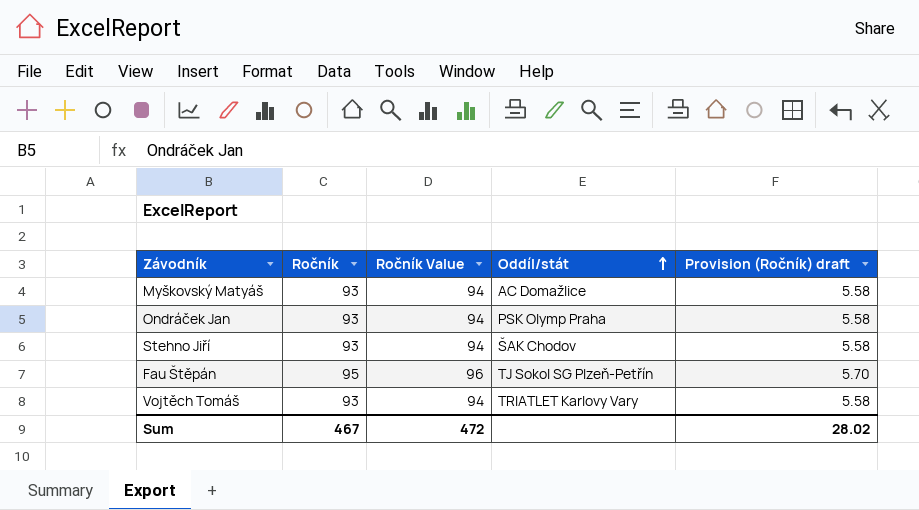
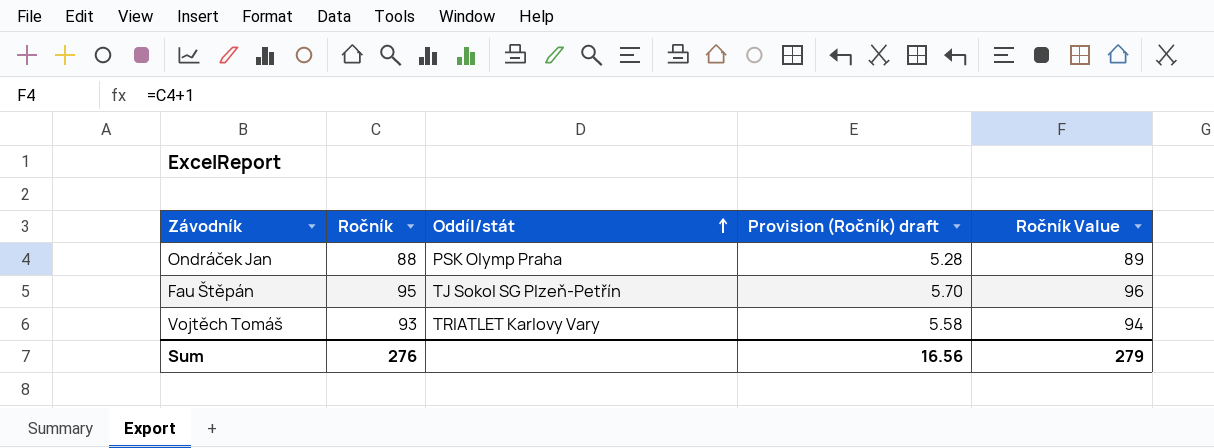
column Ročník Value | position: 3 -> 5
row Myškovský Matyáš: 93 | 94 | AC Domažlice | 5.58 -> none
row Stehno Jiří: 93 | 94 | ŠAK Chodov | 5.58 -> none
Ondráček Jan | Ročník: 93 -> 88
Ondráček Jan | Provision (Ročník) draft: 5.58 -> 5.28
Ondráček Jan | Ročník Value: 94 -> 89
Sum | Ročník: 467 -> 276
Sum | Provision (Ročník) draft: 28.02 -> 16.56
Sum | Ročník Value: 472 -> 279

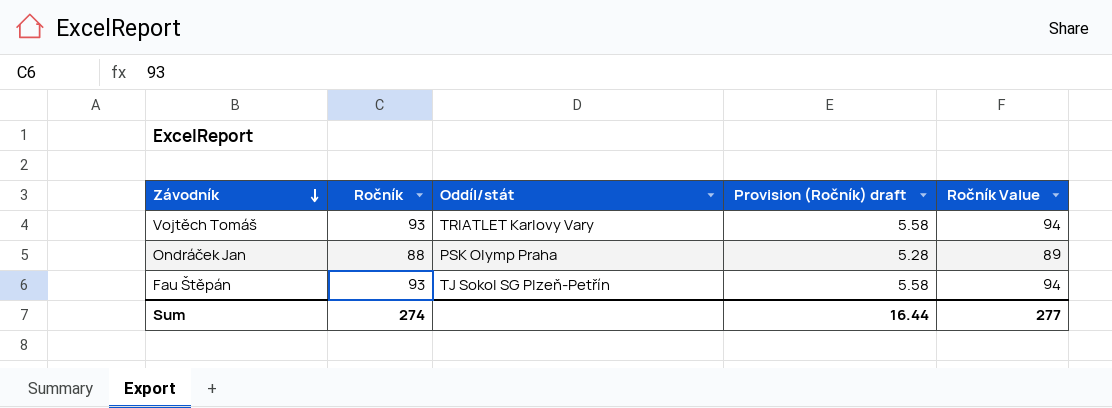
row order: Oddíl/stát ascending -> Závodník descending
Fau Štěpán | Ročník: 95 -> 93
Fau Štěpán | Provision (Ročník) draft: 5.70 -> 5.58
Fau Štěpán | Ročník Value: 96 -> 94
Sum | Ročník: 276 -> 274
Sum | Provision (Ročník) draft: 16.56 -> 16.44
Sum | Ročník Value: 279 -> 277

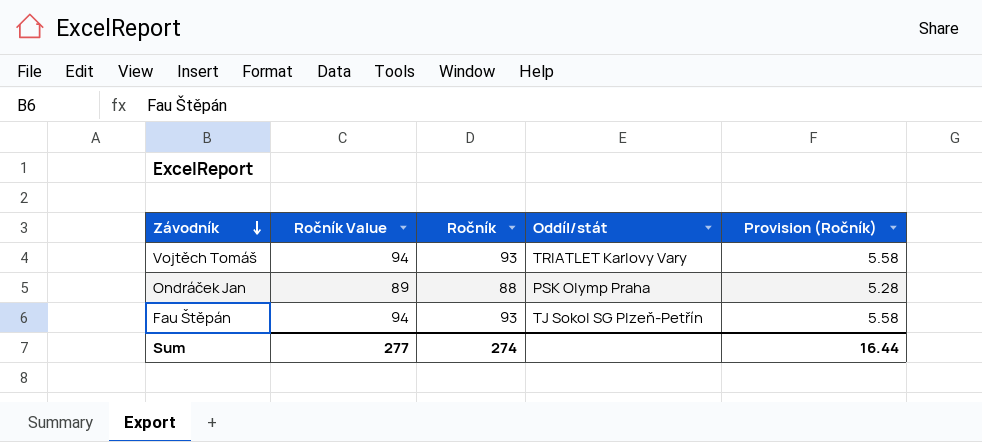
column Ročník Value | position: 5 -> 2
column name: Provision (Ročník) draft -> Provision (Ročník)

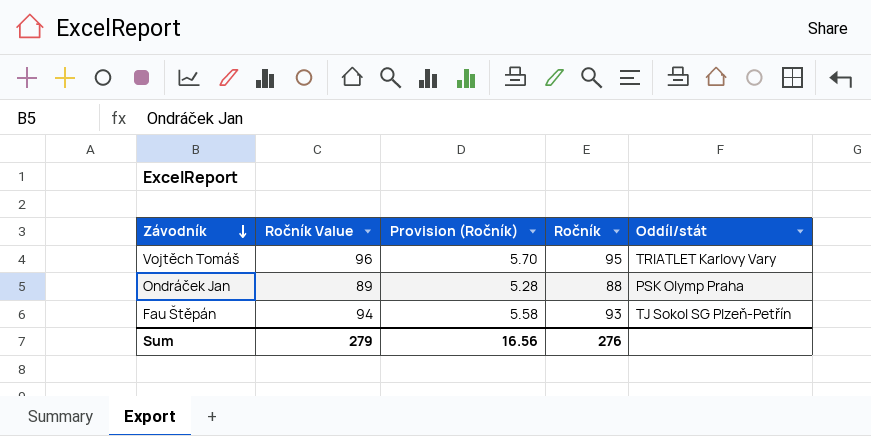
column Provision (Ročník) | position: 5 -> 3
Vojtěch Tomáš | Ročník Value: 94 -> 96
Vojtěch Tomáš | Provision (Ročník): 5.58 -> 5.70
Vojtěch Tomáš | Ročník: 93 -> 95
Sum | Ročník Value: 277 -> 279
Sum | Provision (Ročník): 16.44 -> 16.56
Sum | Ročník: 274 -> 276

